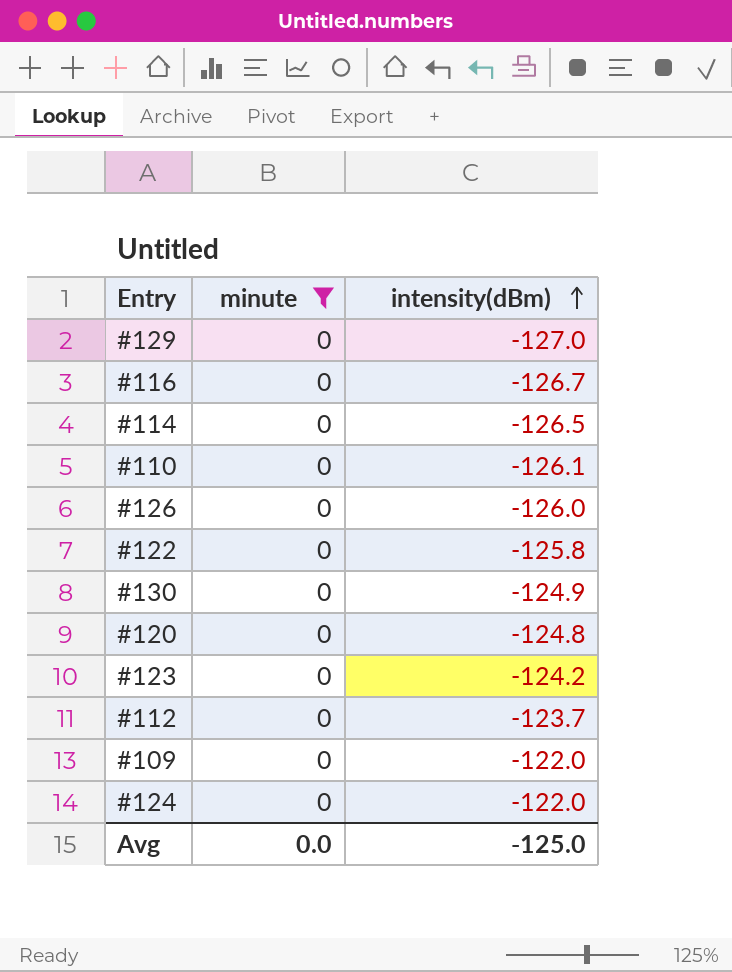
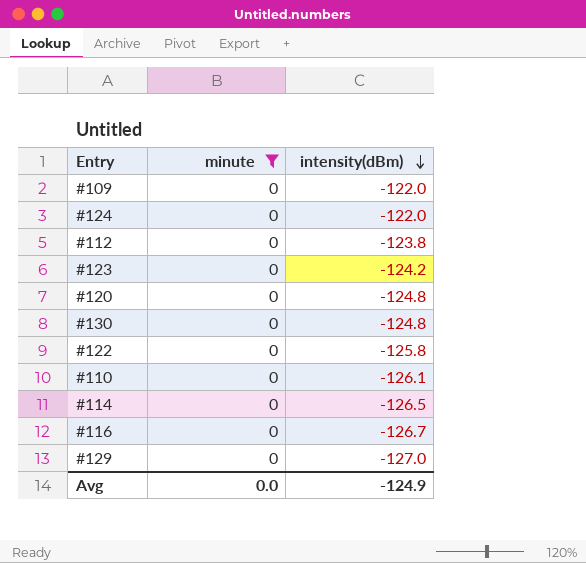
row order: intensity(dBm) ascending -> intensity(dBm) descending
row #126: 0 | -126.0 -> none
#112 | intensity(dBm): -123.7 -> -123.8
#130 | intensity(dBm): -124.9 -> -124.8
Avg | intensity(dBm): -125.0 -> -124.9

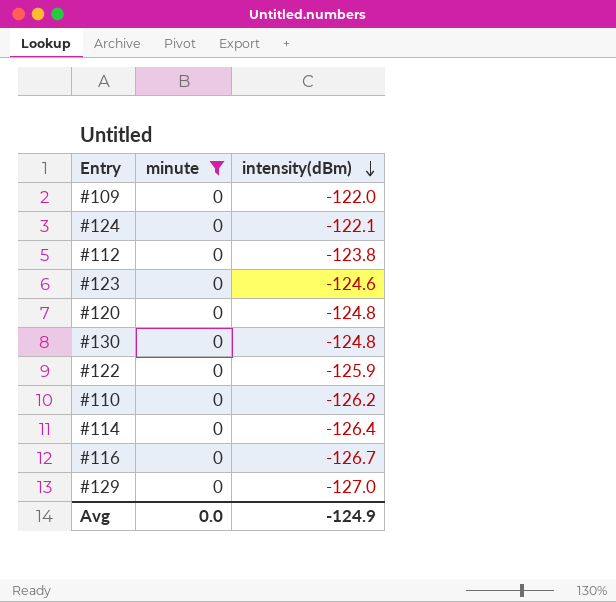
#124 | intensity(dBm): -122.0 -> -122.1
#123 | intensity(dBm): -124.2 -> -124.6
#122 | intensity(dBm): -125.8 -> -125.9
#110 | intensity(dBm): -126.1 -> -126.2
#114 | intensity(dBm): -126.5 -> -126.4

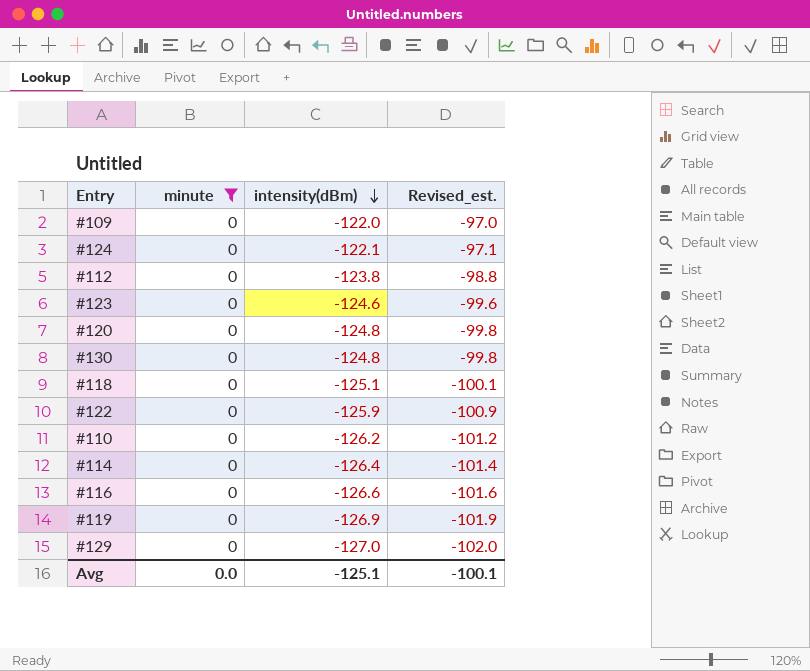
column Revised_est. | formula: none -> [intensity(dBm)] + 25
row #118: none -> 0 | -125.1 | -100.1
#116 | intensity(dBm): -126.7 -> -126.6
row #119: none -> 0 | -126.9 | -101.9
Avg | intensity(dBm): -124.9 -> -125.1

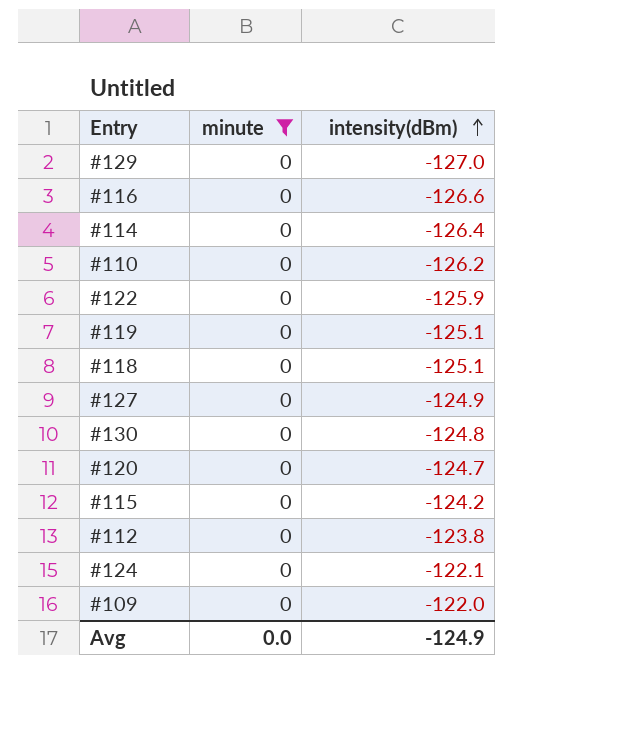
row order: intensity(dBm) descending -> intensity(dBm) ascending
column Revised_est. | formula: [intensity(dBm)] + 25 -> none
row #123: 0 | -124.6 | -99.6 -> none
#119 | intensity(dBm): -126.9 -> -125.1
row #127: none -> 0 | -124.9
#120 | intensity(dBm): -124.8 -> -124.7
row #115: none -> 0 | -124.2
Avg | intensity(dBm): -125.1 -> -124.9

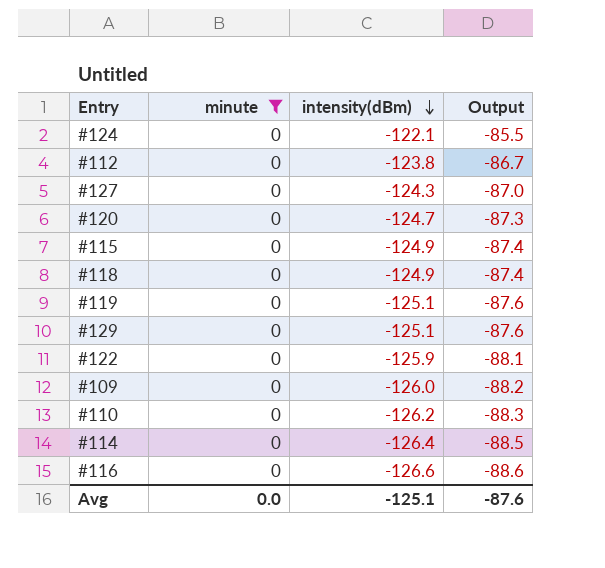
row order: intensity(dBm) ascending -> intensity(dBm) descending
column Output | formula: none -> [intensity(dBm)] * 0.7
row #130: 0 | -124.8 -> none
#127 | intensity(dBm): -124.9 -> -124.3
#115 | intensity(dBm): -124.2 -> -124.9
#118 | intensity(dBm): -125.1 -> -124.9
#129 | intensity(dBm): -127.0 -> -125.1
#109 | intensity(dBm): -122.0 -> -126.0
Avg | intensity(dBm): -124.9 -> -125.1

